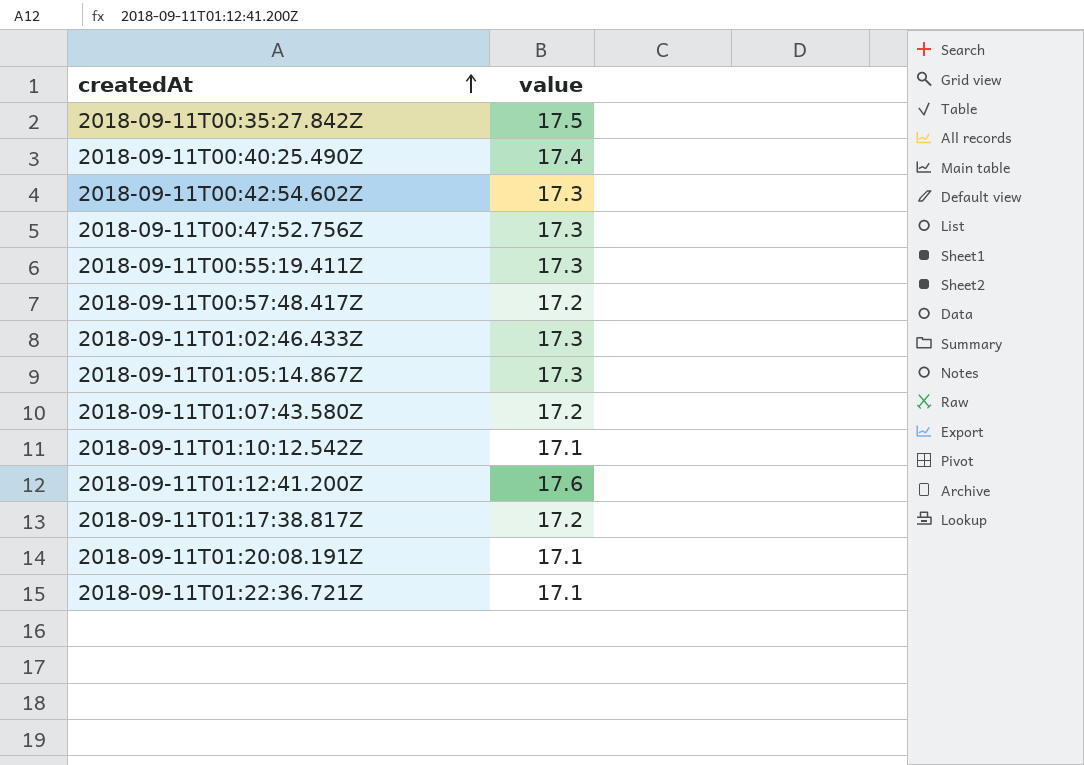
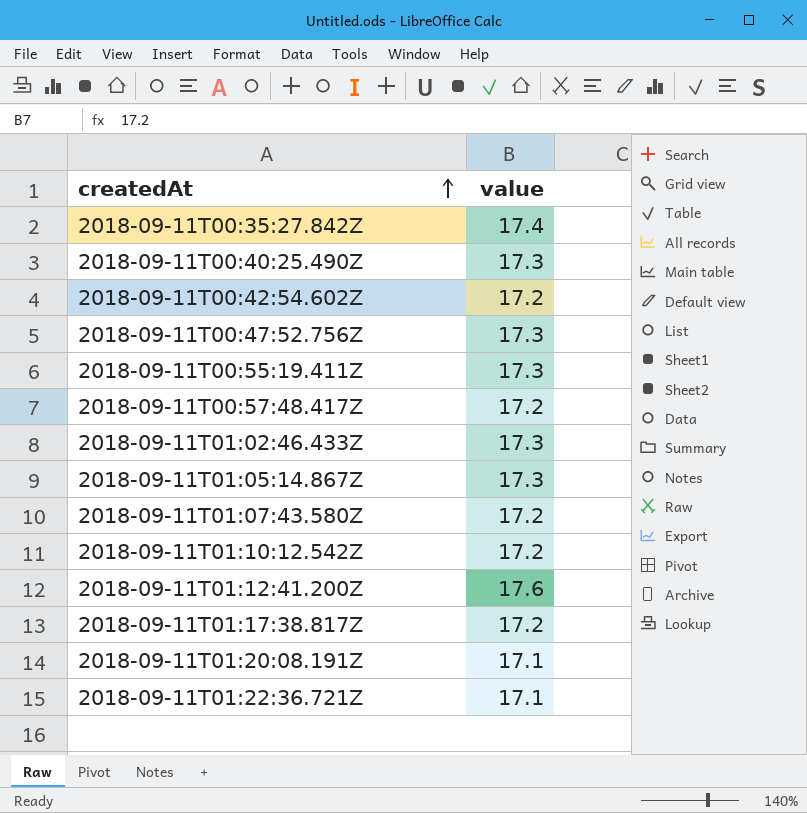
2018-09-11T00:35:27.842Z | value: 17.5 -> 17.4
2018-09-11T00:40:25.490Z | value: 17.4 -> 17.3
2018-09-11T00:42:54.602Z | value: 17.3 -> 17.2
2018-09-11T01:10:12.542Z | value: 17.1 -> 17.2

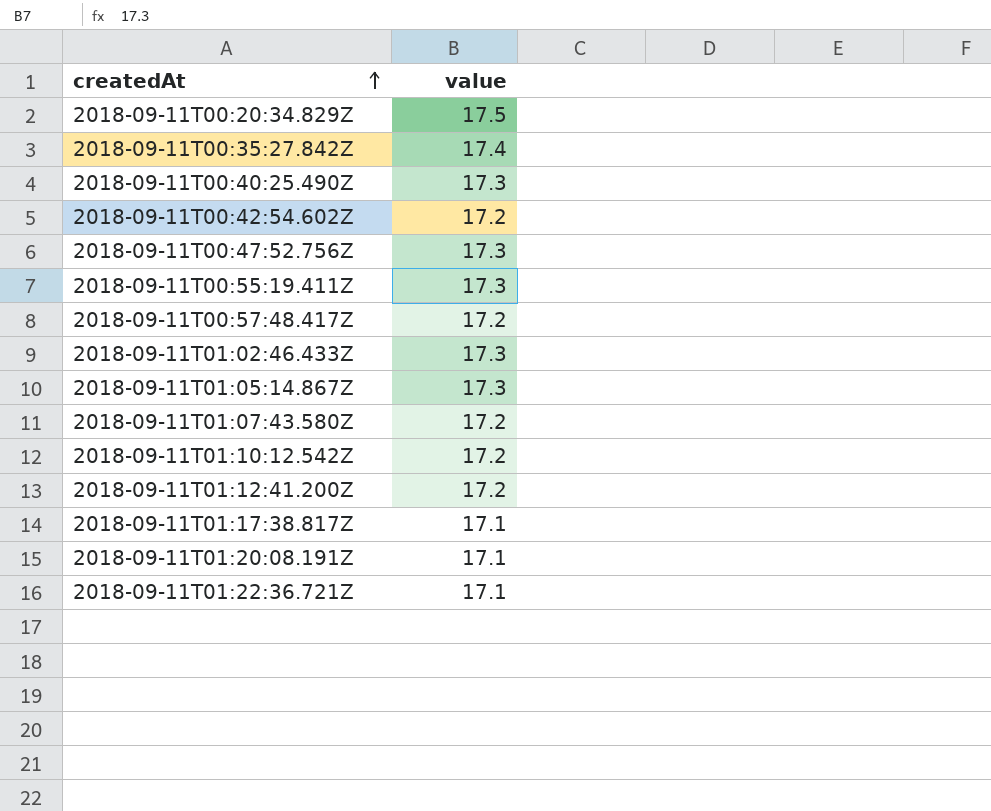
row 2018-09-11T00:20:34.829Z: none -> 17.5
2018-09-11T01:12:41.200Z | value: 17.6 -> 17.2
2018-09-11T01:17:38.817Z | value: 17.2 -> 17.1

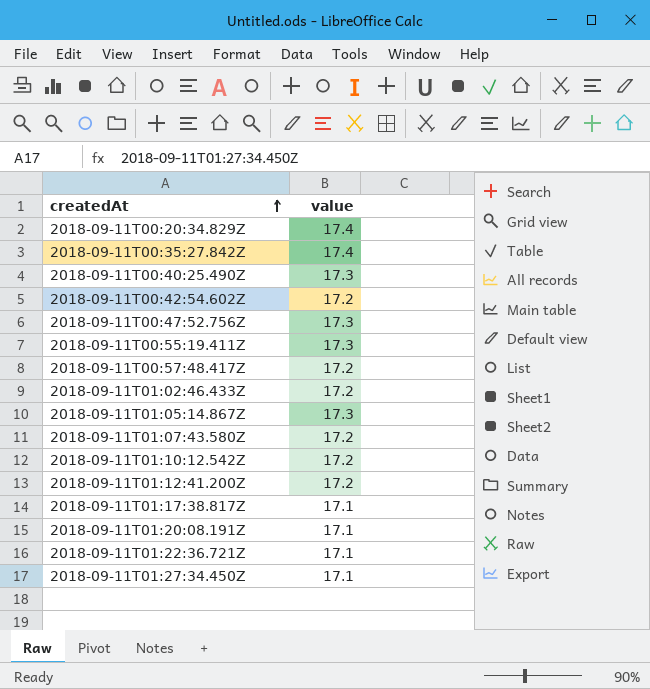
2018-09-11T00:20:34.829Z | value: 17.5 -> 17.4
2018-09-11T01:02:46.433Z | value: 17.3 -> 17.2
row 2018-09-11T01:27:34.450Z: none -> 17.1

